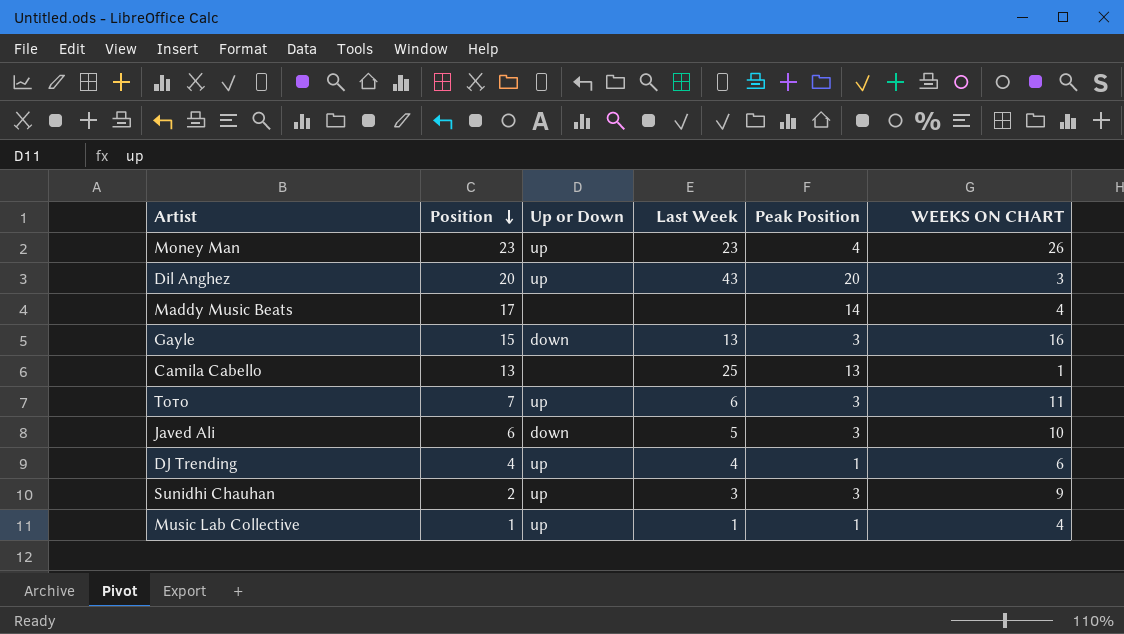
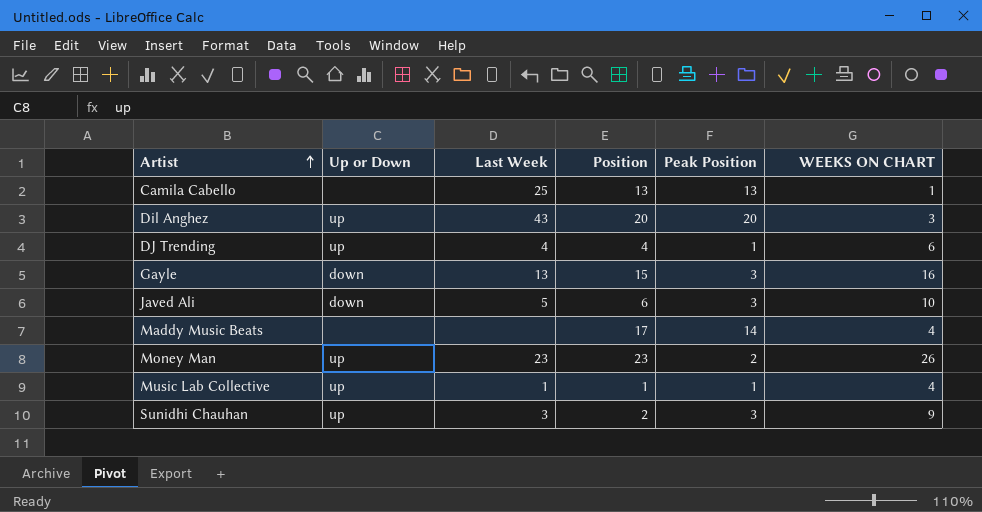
row order: Position descending -> Artist ascending
column Position | position: 2 -> 4
row Тото: 7 | up | 6 | 3 | 11 -> none
Money Man | Peak Position: 4 -> 2

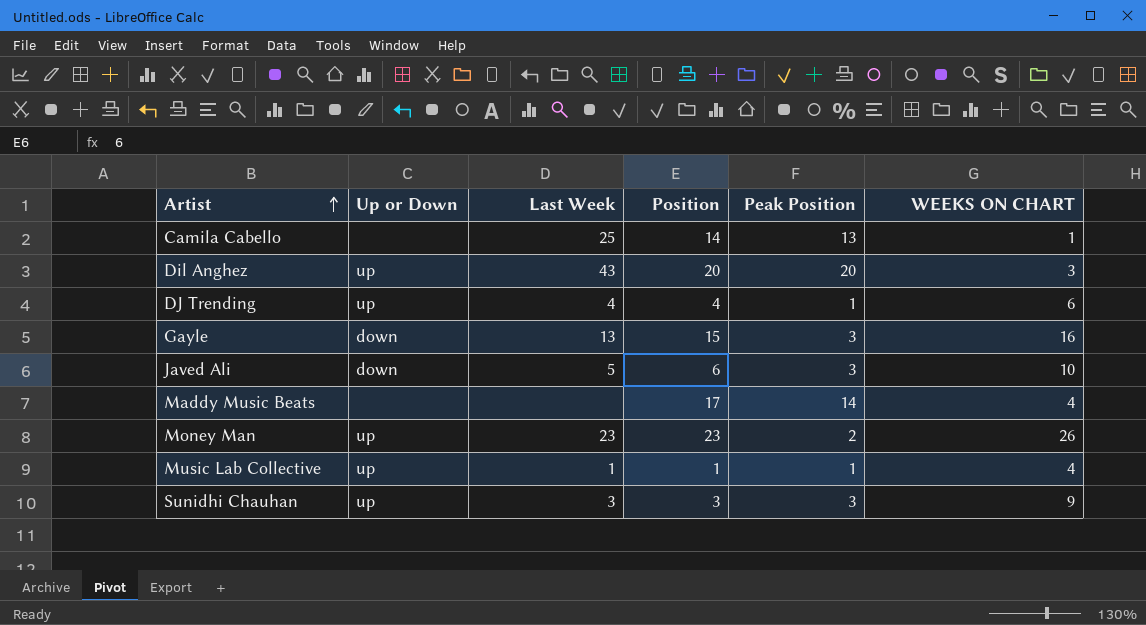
Camila Cabello | Position: 13 -> 14
Sunidhi Chauhan | Position: 2 -> 3

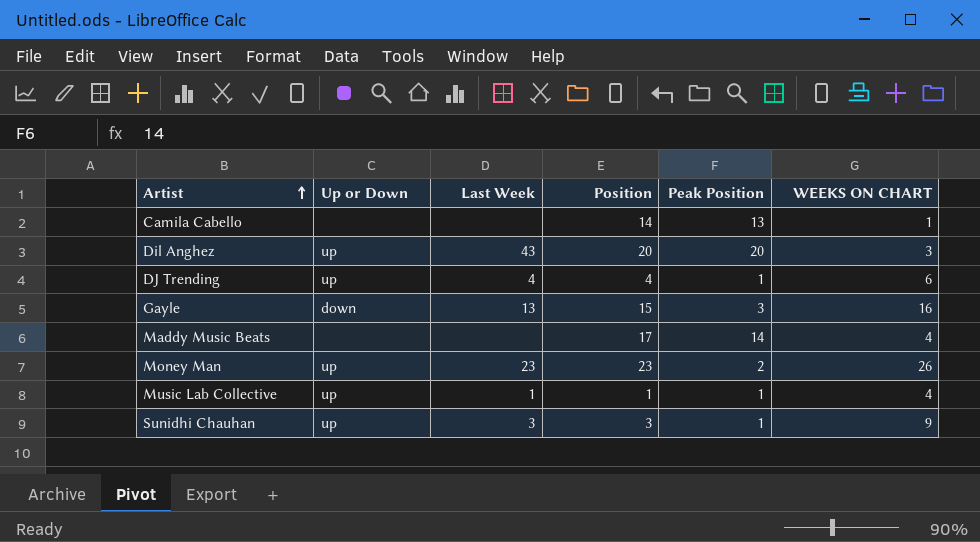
row Javed Ali: down | 5 | 6 | 3 | 10 -> none
Camila Cabello | Last Week: 25 -> none
Sunidhi Chauhan | Peak Position: 3 -> 1

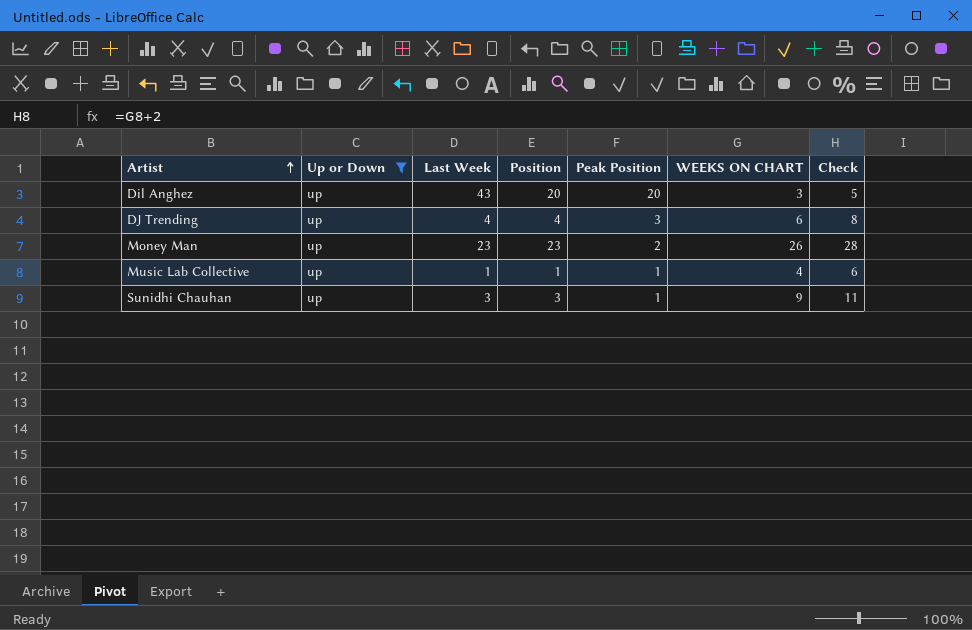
filter: none -> Up or Down = up
column Check | formula: none -> [WEEKS ON CHART] + 2
DJ Trending | Peak Position: 1 -> 3

